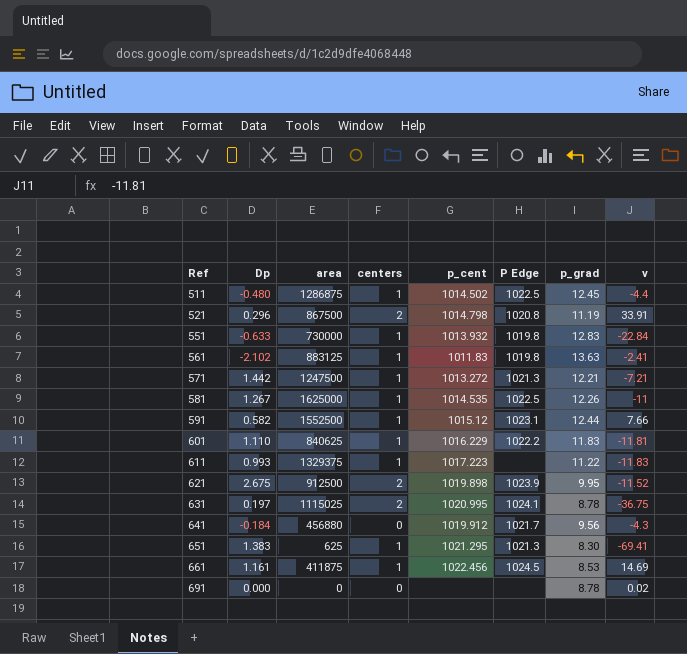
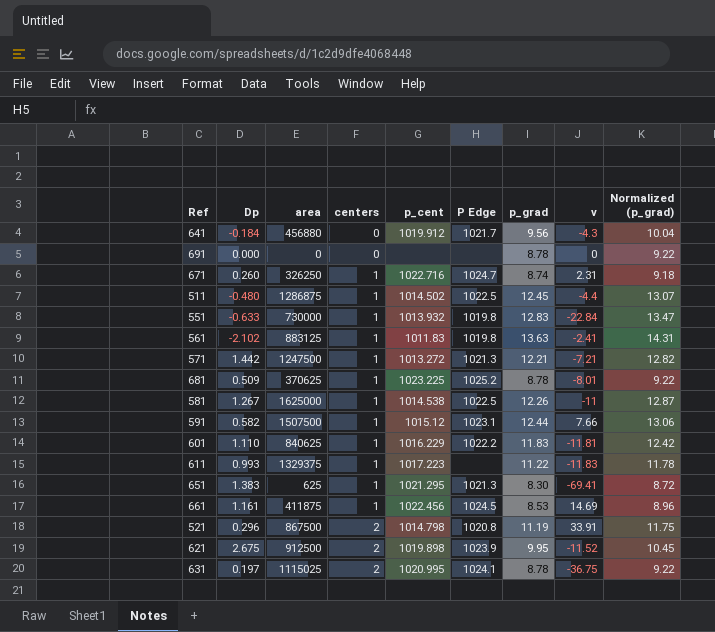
row order: Ref ascending -> centers ascending
column Normalized (p_grad) | formula: none -> [p_grad] * 1.05
691 | v: 0.02 -> 0
row 671: none -> 0.260 | 326250 | 1 | 1022.716 | 1024.7 | 8.74 | 2.31 | 9.18
row 681: none -> 0.509 | 370625 | 1 | 1023.225 | 1025.2 | 8.78 | -8.01 | 9.22
581 | p_cent: 1014.535 -> 1014.538
591 | area: 1552500 -> 1507500

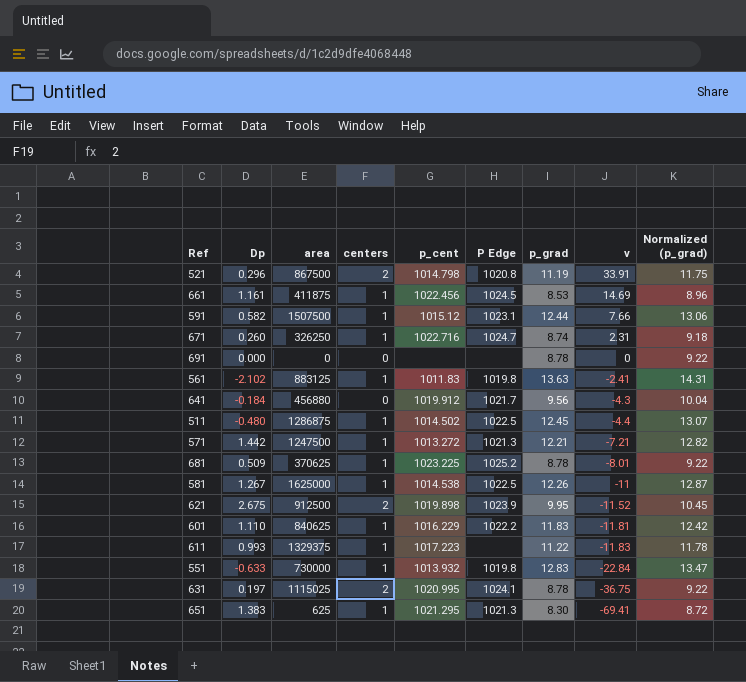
row order: centers ascending -> v descending

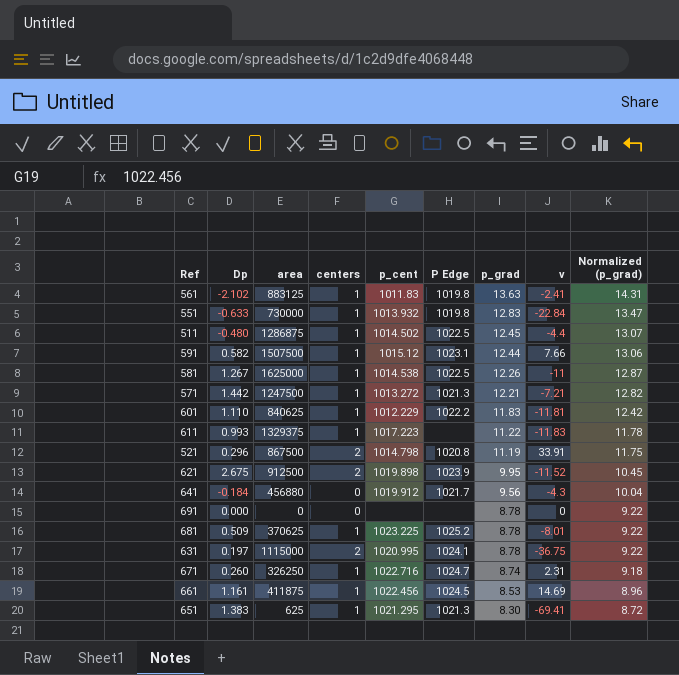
row order: v descending -> p_grad descending
601 | p_cent: 1016.229 -> 1012.229
631 | area: 1115025 -> 1115000

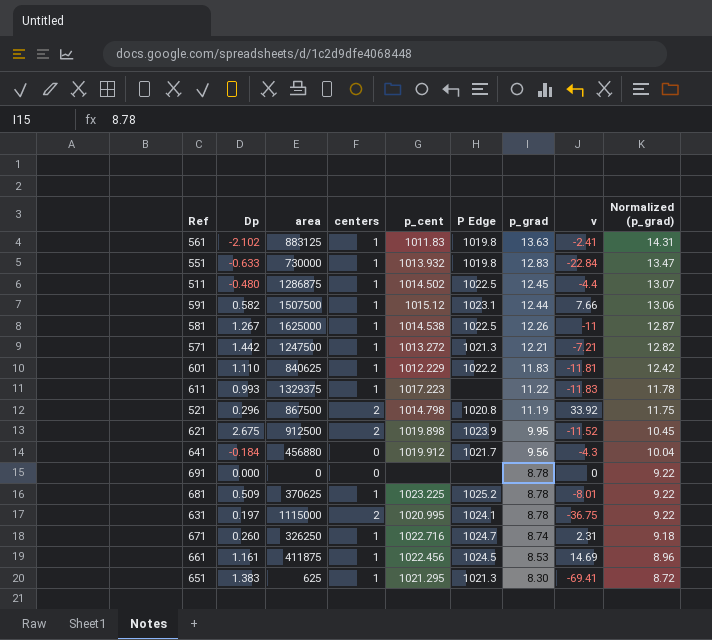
521 | v: 33.91 -> 33.92

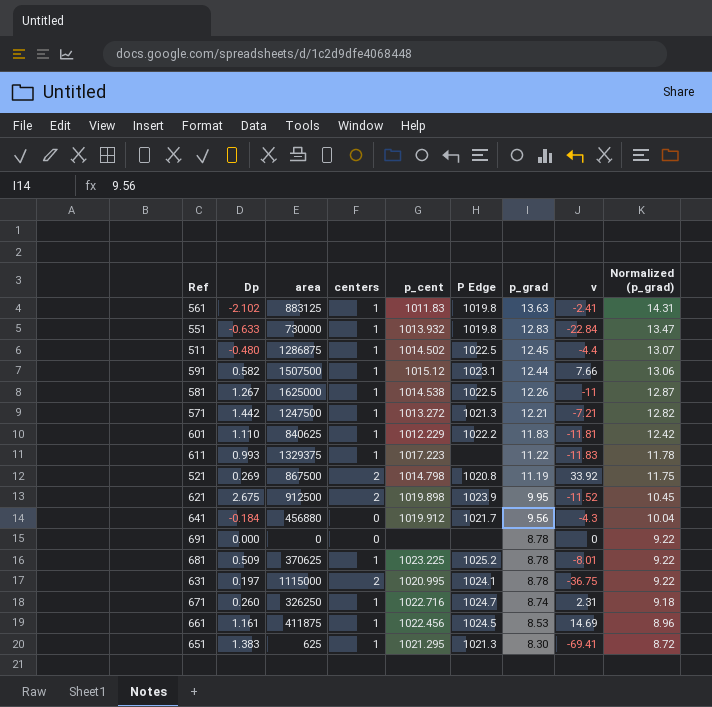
521 | Dp: 0.296 -> 0.269

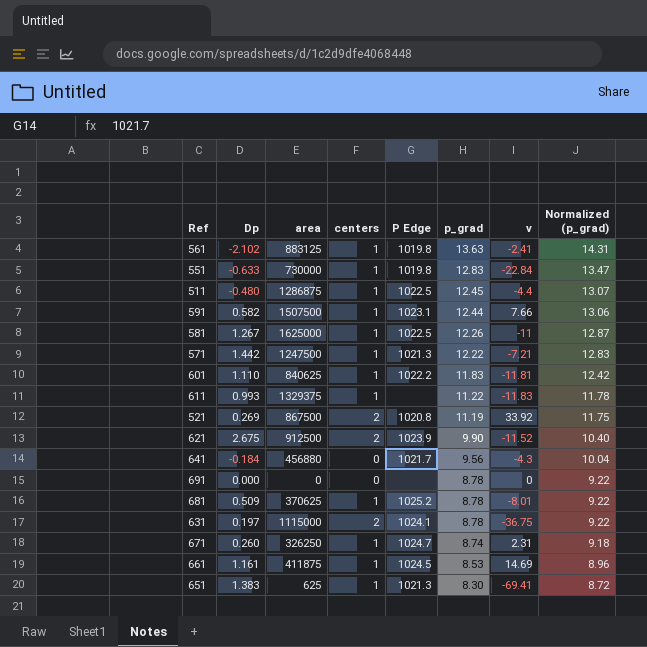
column p_cent | position: 5 -> none
571 | p_grad: 12.21 -> 12.22
571 | Normalized (p_grad): 12.82 -> 12.83
621 | p_grad: 9.95 -> 9.90
621 | Normalized (p_grad): 10.45 -> 10.40

